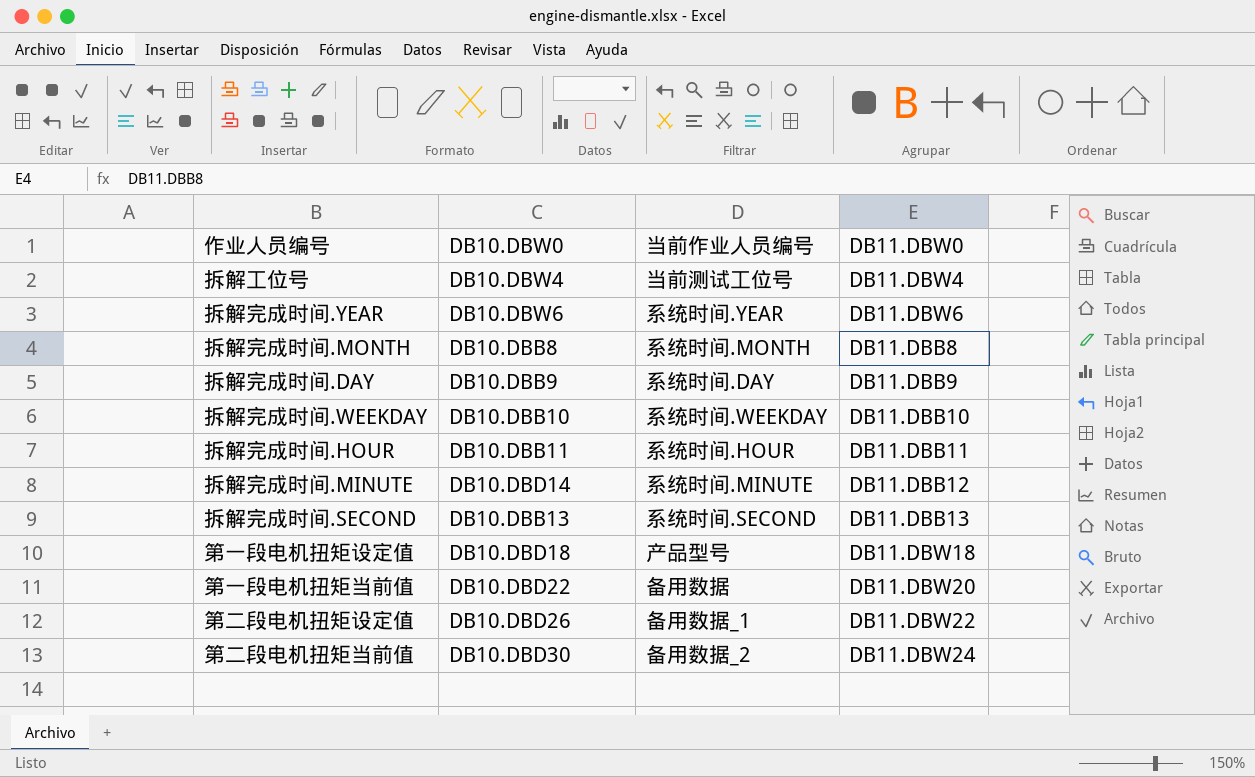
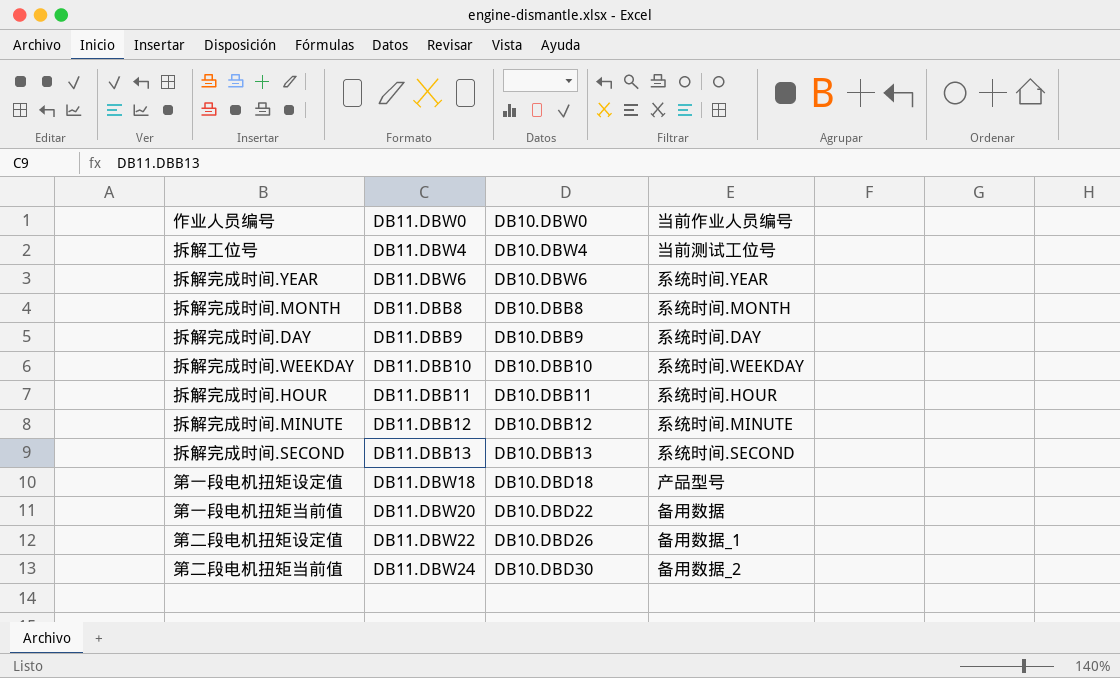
column DB11.DBW0 | position: 4 -> 2
拆解完成时间.MINUTE | DB10.DBW0: DB10.DBD14 -> DB10.DBB12

